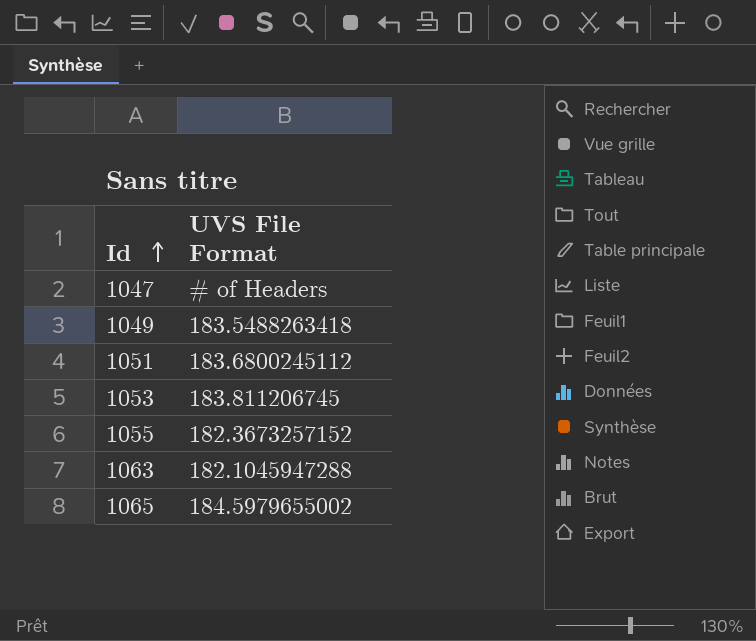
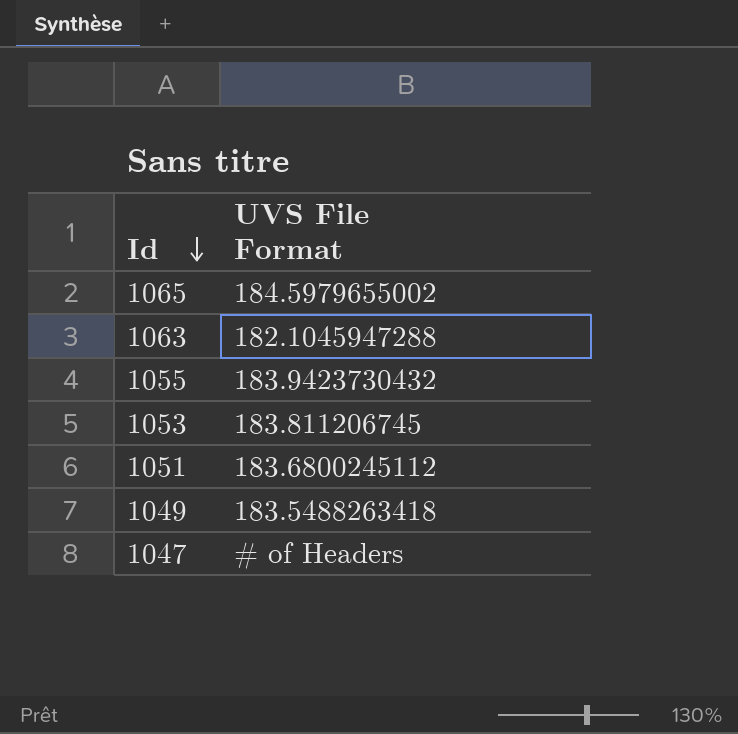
row order: Id ascending -> Id descending
1055 | UVS File Format: 182.3673257152 -> 183.9423730432

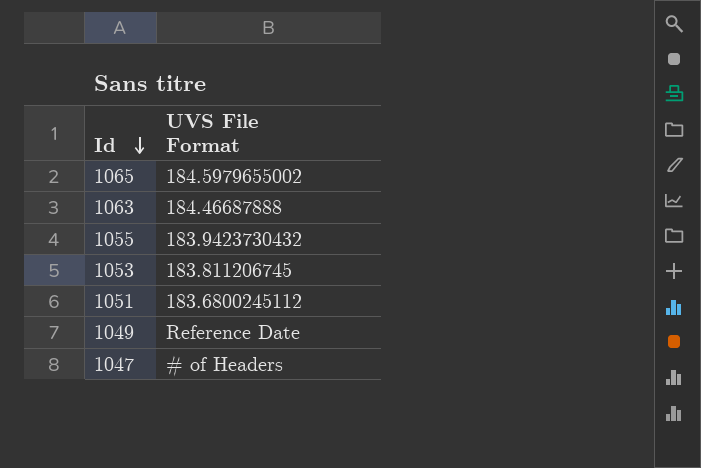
1063 | UVS File Format: 182.1045947288 -> 184.46687888
1049 | UVS File Format: 183.5488263418 -> Reference Date

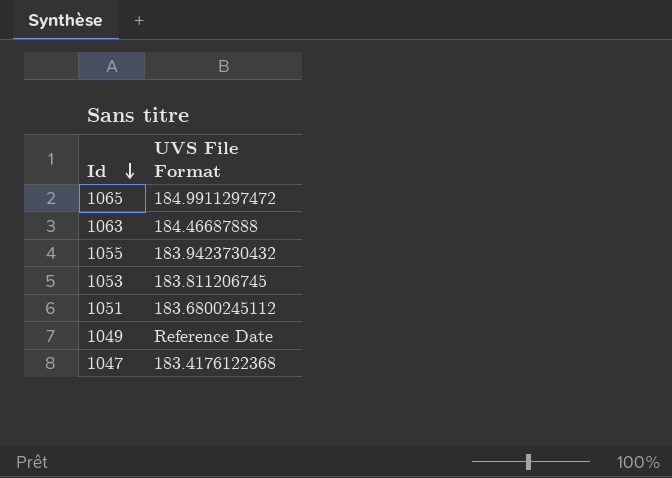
1065 | UVS File Format: 184.5979655002 -> 184.9911297472
1047 | UVS File Format: # of Headers -> 183.4176122368

